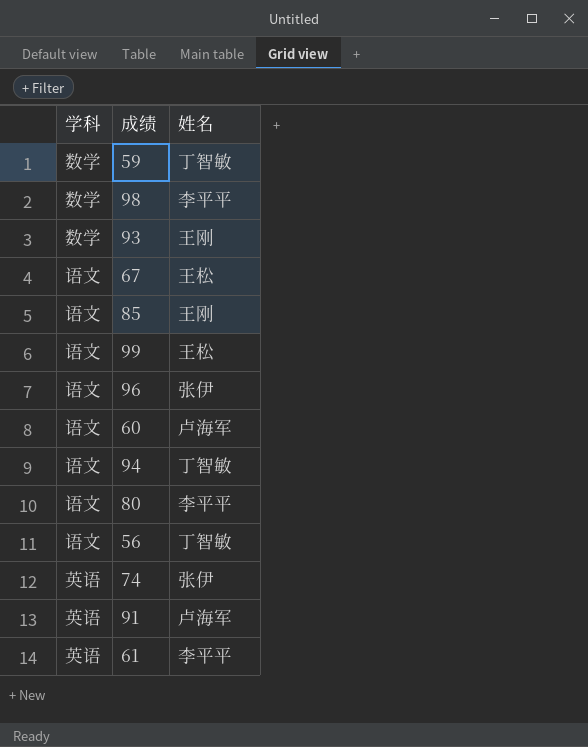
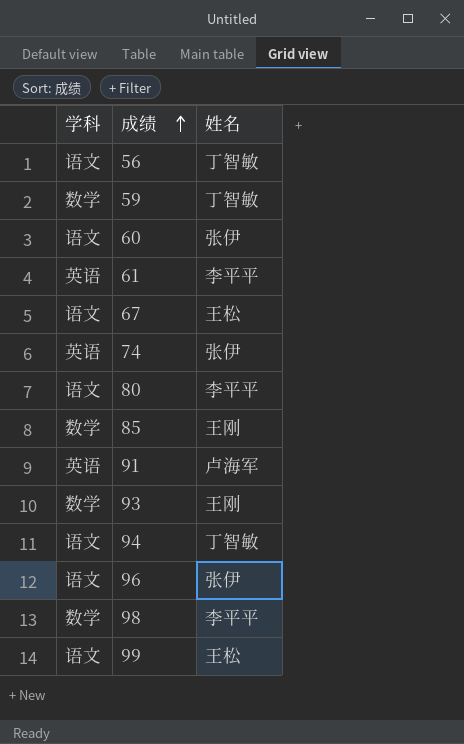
row order: none -> 成绩 ascending
60 | 姓名: 卢海军 -> 张伊
85 | 学科: 语文 -> 数学

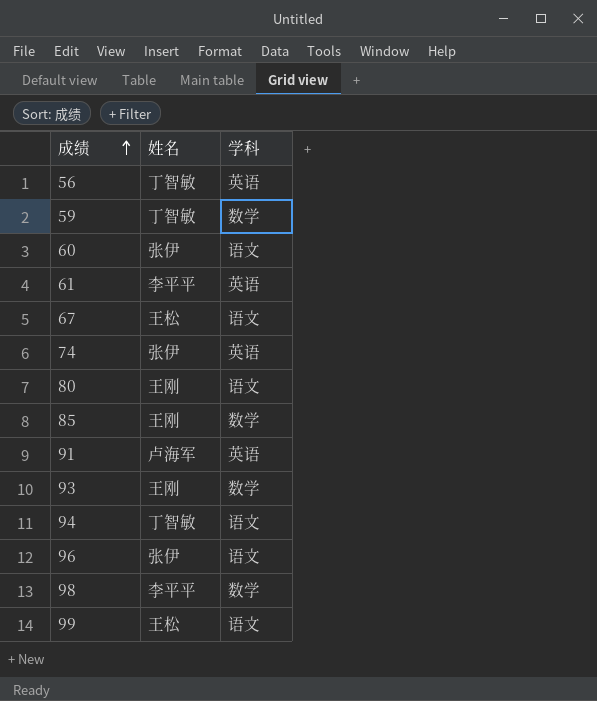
column 学科 | position: 1 -> 3
56 | 学科: 语文 -> 英语
80 | 姓名: 李平平 -> 王刚

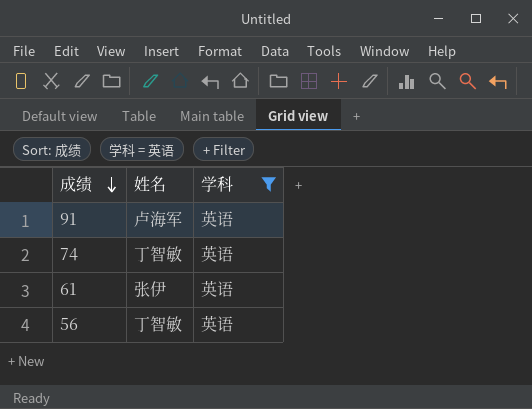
filter: none -> 学科 = 英语
row order: 成绩 ascending -> 成绩 descending
74 | 姓名: 张伊 -> 丁智敏
61 | 姓名: 李平平 -> 张伊

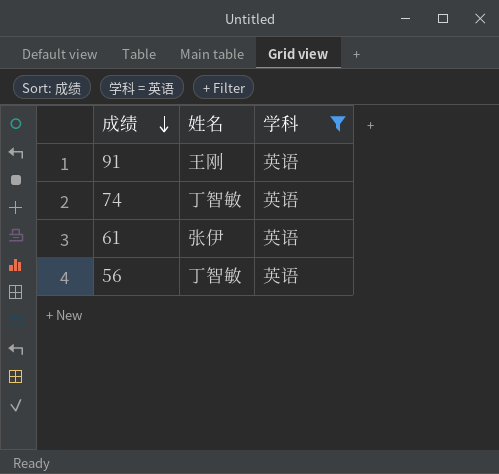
91 | 姓名: 卢海军 -> 王刚

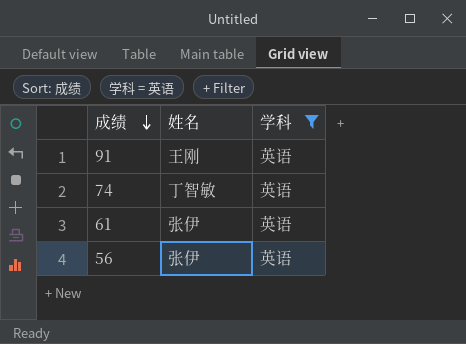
56 | 姓名: 丁智敏 -> 张伊

